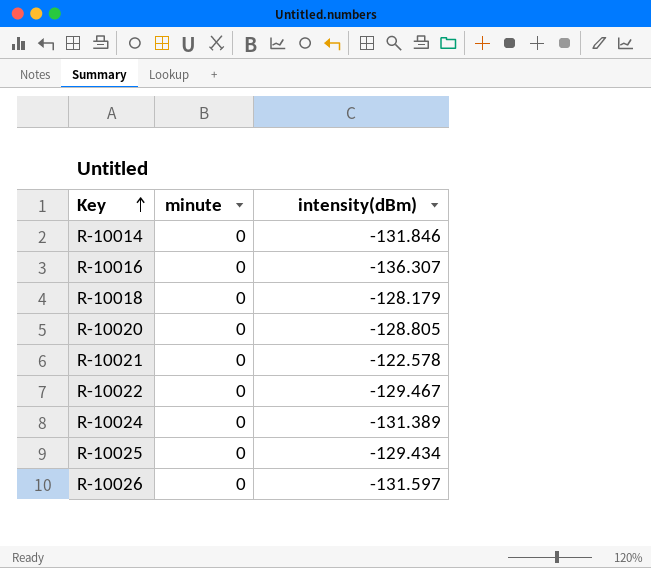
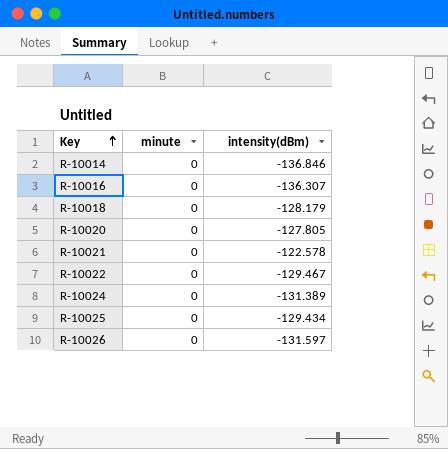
R-10014 | intensity(dBm): -131.846 -> -136.846
R-10020 | intensity(dBm): -128.805 -> -127.805

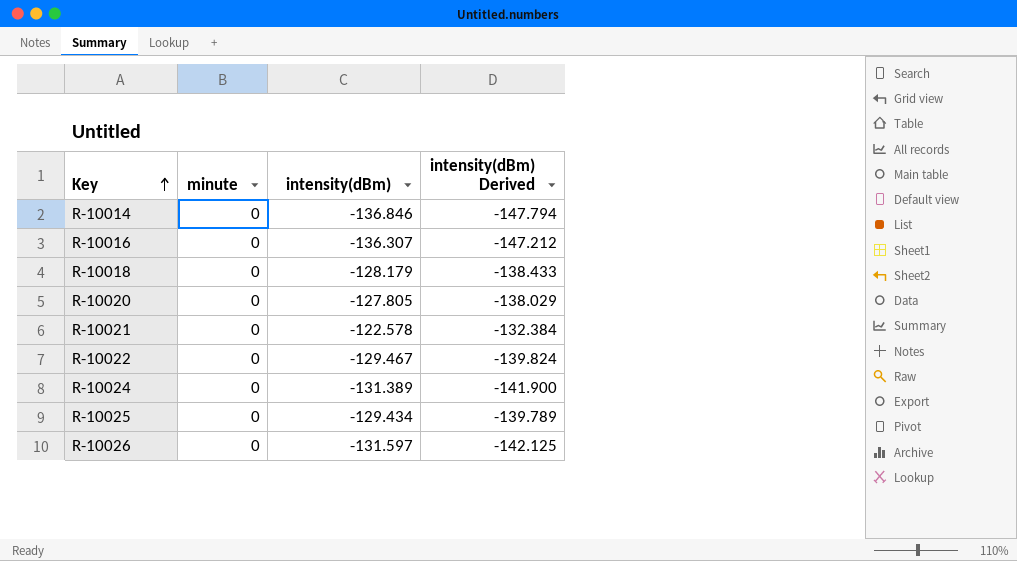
column intensity(dBm) Derived | formula: none -> [intensity(dBm)] * 1.08

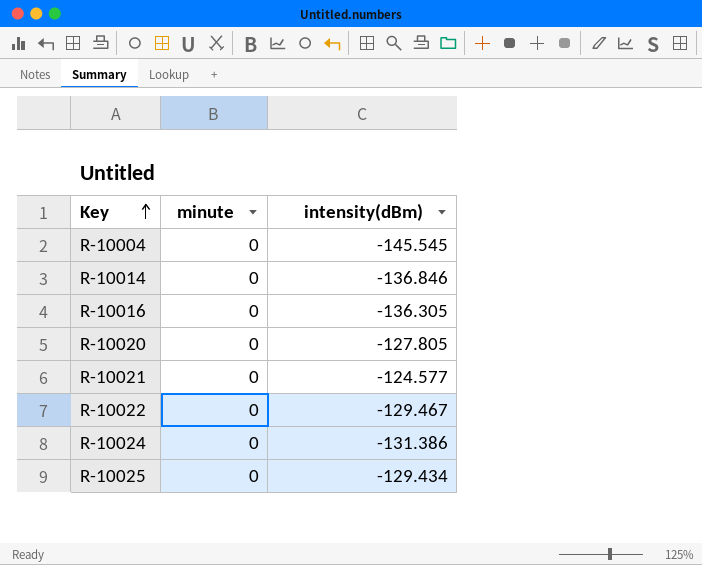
column intensity(dBm) Derived | formula: [intensity(dBm)] * 1.08 -> none
row R-10018: 0 | -128.179 | -138.433 -> none
row R-10026: 0 | -131.597 | -142.125 -> none
row R-10004: none -> 0 | -145.545
R-10016 | intensity(dBm): -136.307 -> -136.305
R-10021 | intensity(dBm): -122.578 -> -124.577
R-10024 | intensity(dBm): -131.389 -> -131.386

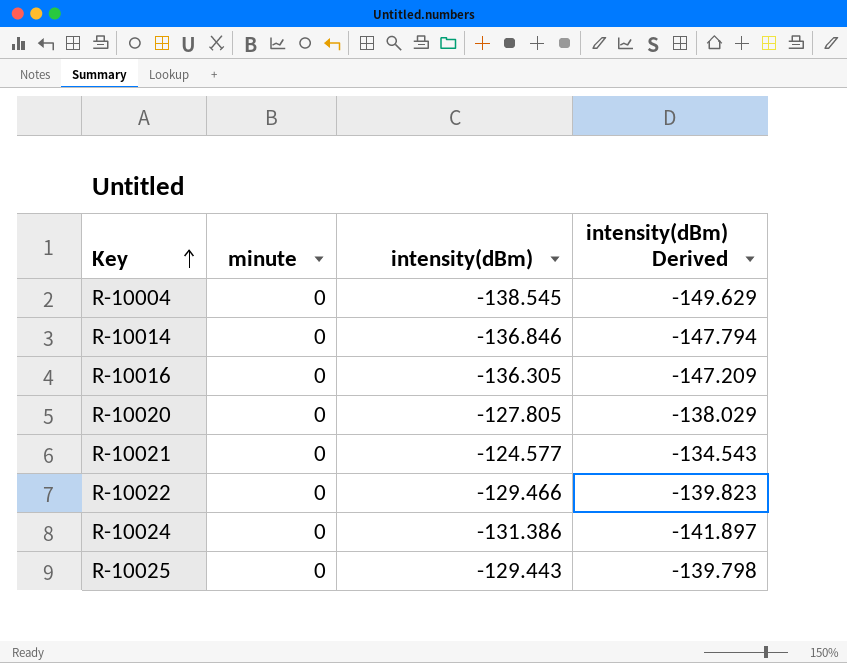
column intensity(dBm) Derived | formula: none -> [intensity(dBm)] * 1.08
R-10004 | intensity(dBm): -145.545 -> -138.545
R-10022 | intensity(dBm): -129.467 -> -129.466
R-10025 | intensity(dBm): -129.434 -> -129.443

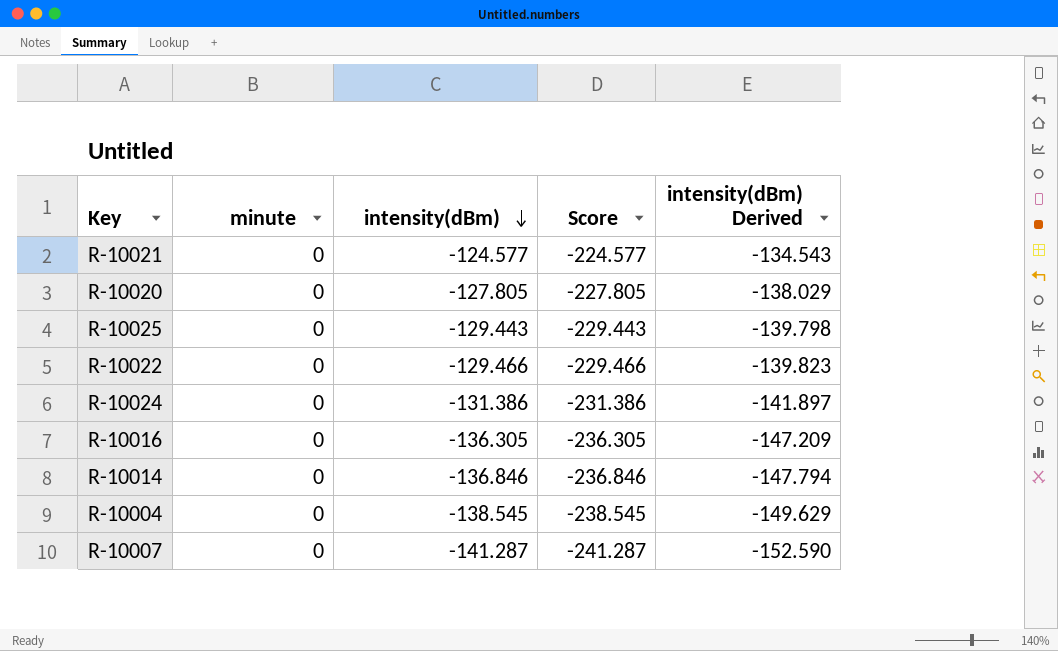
row order: Key ascending -> intensity(dBm) descending
column Score | formula: none -> [intensity(dBm)] - 100
row R-10007: none -> 0 | -141.287 | -241.287 | -152.590

